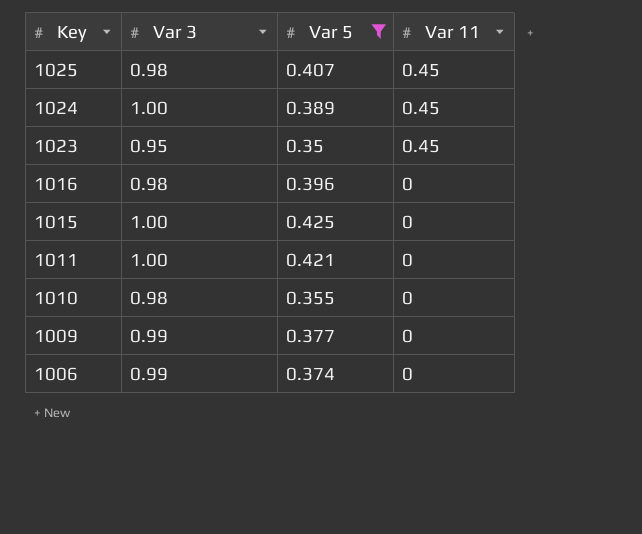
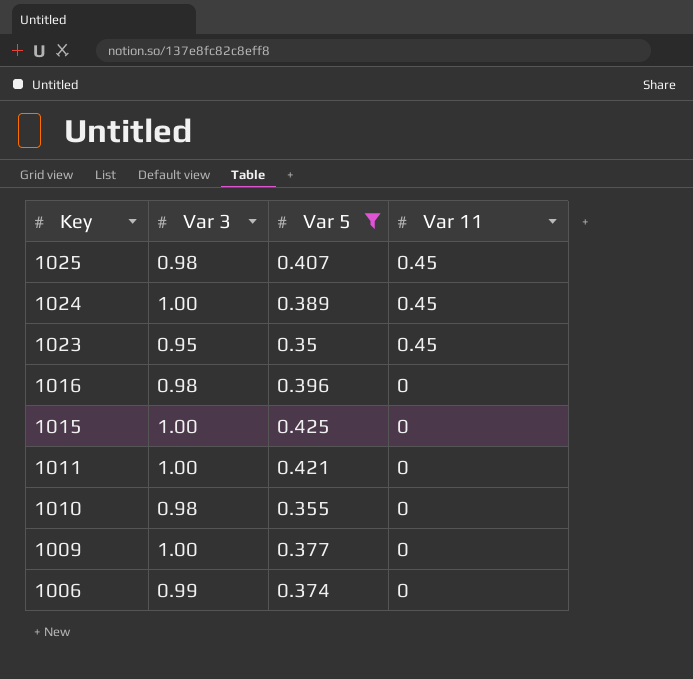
1009 | Var 3: 0.99 -> 1.00

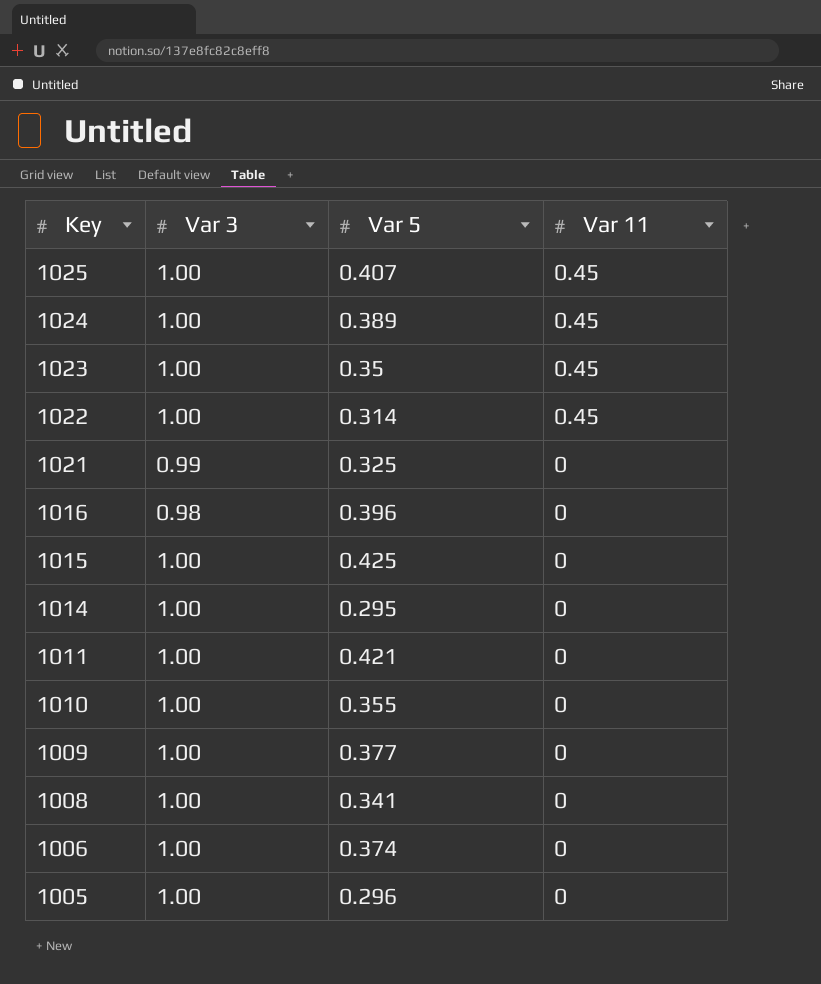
filter: Var 5 >= 0.35 -> none
1025 | Var 3: 0.98 -> 1.00
1023 | Var 3: 0.95 -> 1.00
1010 | Var 3: 0.98 -> 1.00
1006 | Var 3: 0.99 -> 1.00

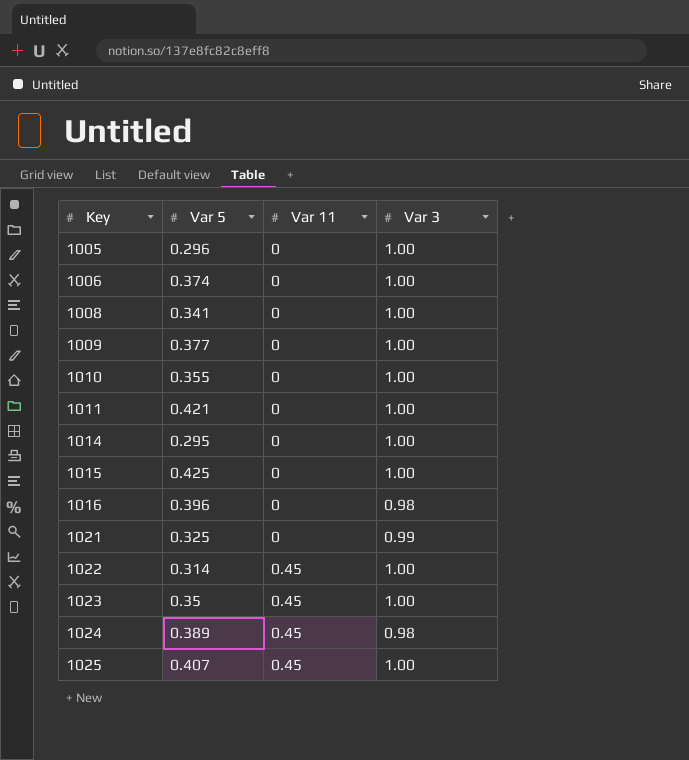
row order: Key descending -> Key ascending
column Var 3 | position: 2 -> 4
1024 | Var 3: 1.00 -> 0.98

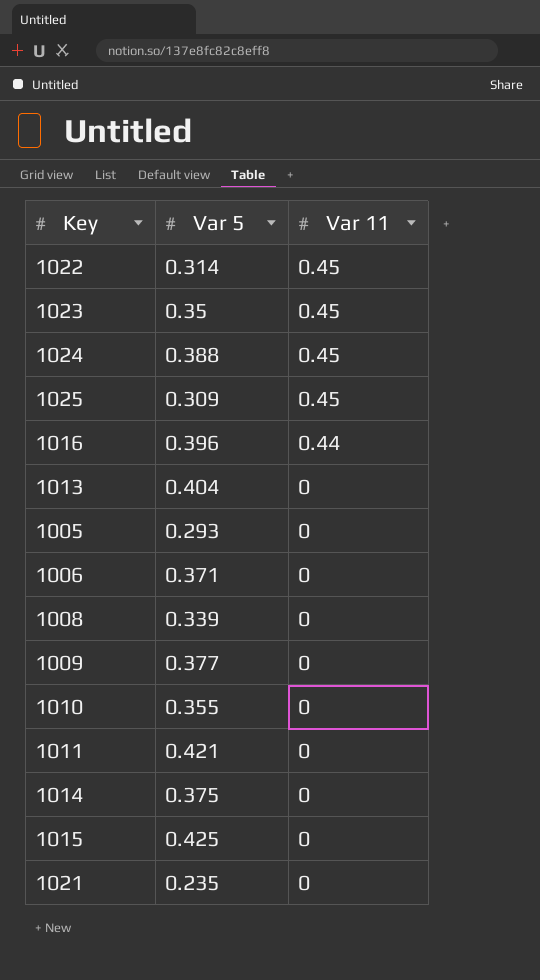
row order: Key ascending -> Var 11 descending
column Var 3 | position: 4 -> none
1024 | Var 5: 0.389 -> 0.388
1025 | Var 5: 0.407 -> 0.309
1016 | Var 11: 0 -> 0.44
row 1013: none -> 0.404 | 0
1005 | Var 5: 0.296 -> 0.293
1006 | Var 5: 0.374 -> 0.371
1008 | Var 5: 0.341 -> 0.339
1014 | Var 5: 0.295 -> 0.375
1021 | Var 5: 0.325 -> 0.235

